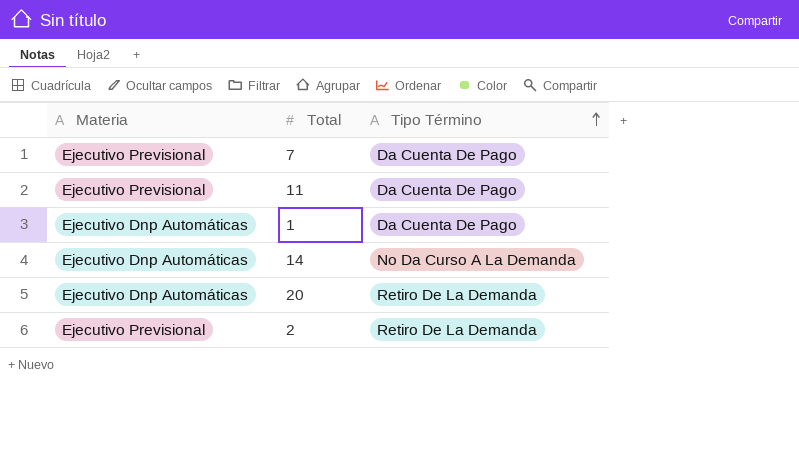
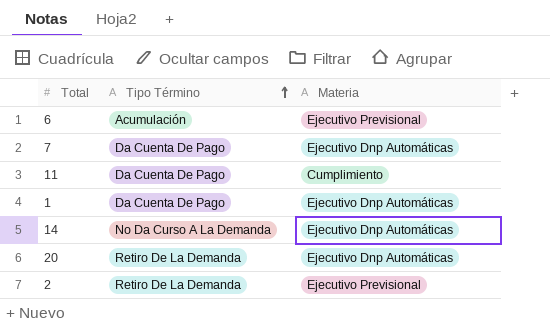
column Materia | position: 1 -> 3
row 6: none -> Acumulación | Ejecutivo Previsional
7 | Materia: Ejecutivo Previsional -> Ejecutivo Dnp Automáticas
11 | Materia: Ejecutivo Previsional -> Cumplimiento

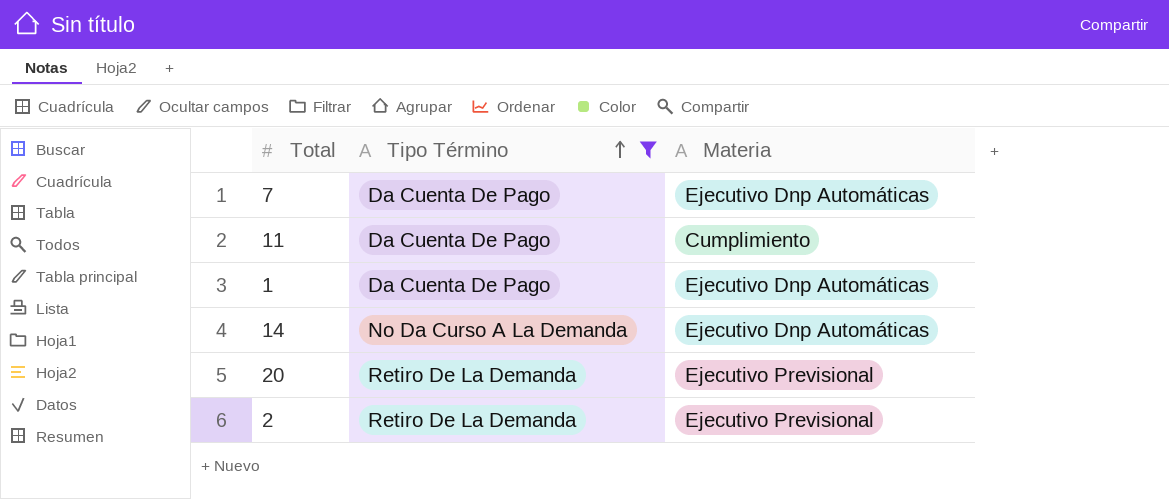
filter: none -> Tipo Término != Acumulación
20 | Materia: Ejecutivo Dnp Automáticas -> Ejecutivo Previsional

